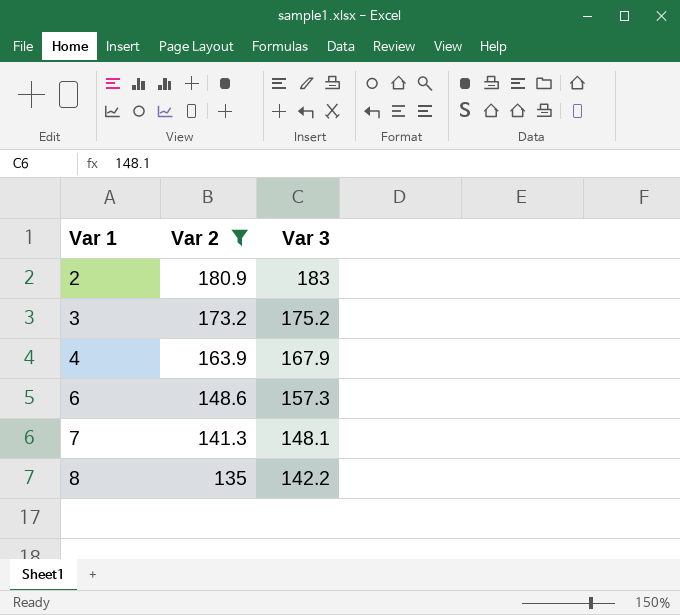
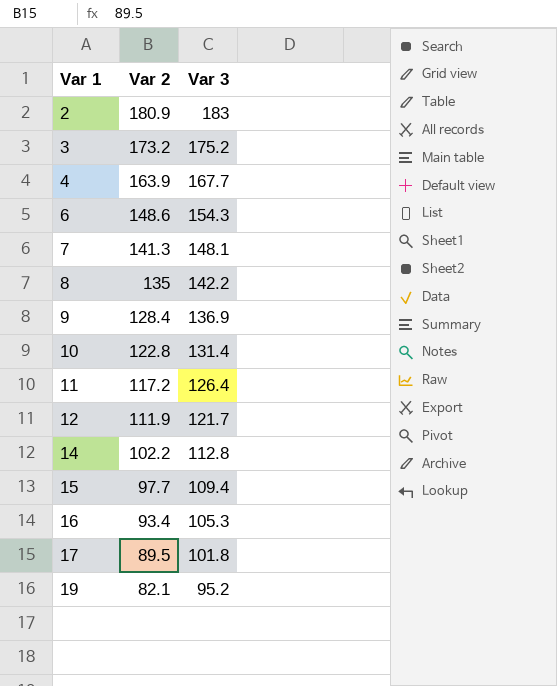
filter: Var 2 >= 135 -> none
4 | Var 3: 167.9 -> 167.7
6 | Var 3: 157.3 -> 154.3

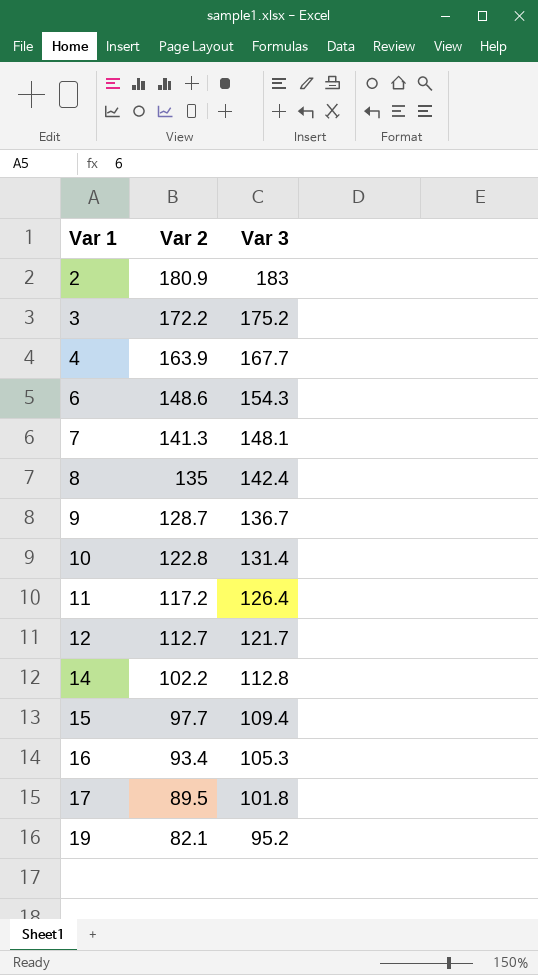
3 | Var 2: 173.2 -> 172.2
8 | Var 3: 142.2 -> 142.4
9 | Var 2: 128.4 -> 128.7
9 | Var 3: 136.9 -> 136.7
12 | Var 2: 111.9 -> 112.7

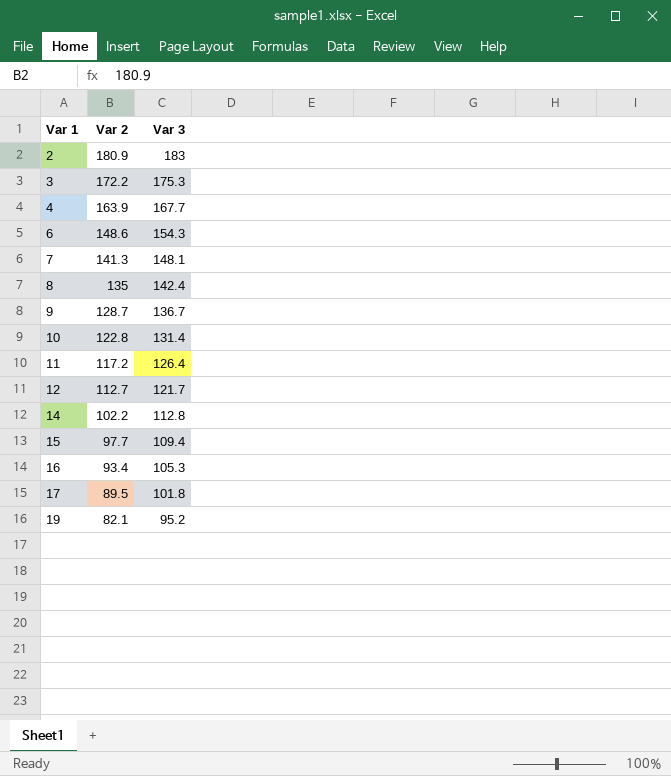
3 | Var 3: 175.2 -> 175.3

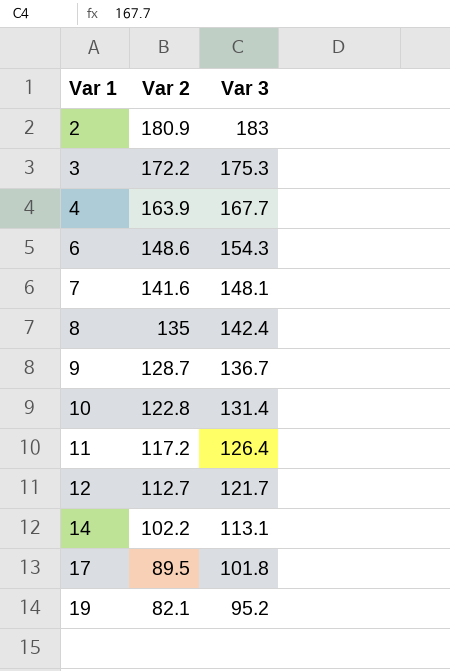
row 15: 97.7 | 109.4 -> none
row 16: 93.4 | 105.3 -> none
7 | Var 2: 141.3 -> 141.6
14 | Var 3: 112.8 -> 113.1

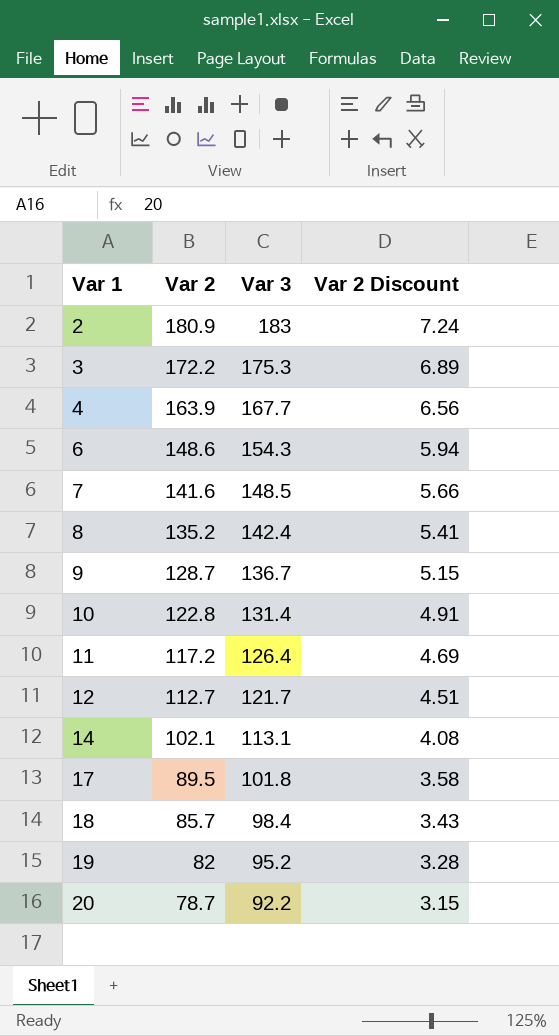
column Var 2 Discount | formula: none -> [Var 2] * 0.04
7 | Var 3: 148.1 -> 148.5
8 | Var 2: 135 -> 135.2
14 | Var 2: 102.2 -> 102.1
row 18: none -> 85.7 | 98.4 | 3.43
19 | Var 2: 82.1 -> 82
row 20: none -> 78.7 | 92.2 | 3.15

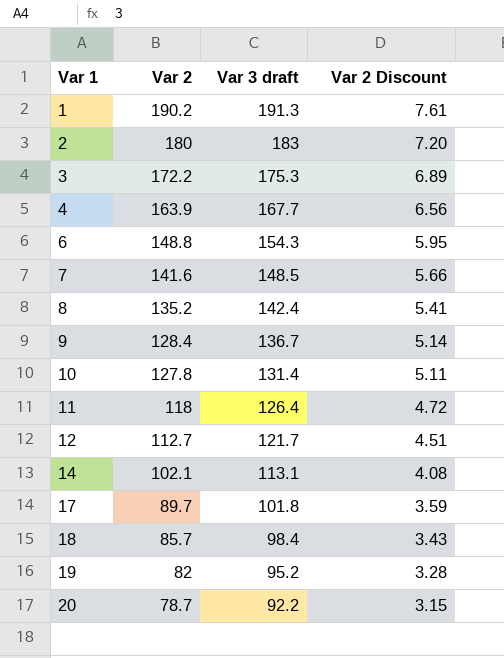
column name: Var 3 -> Var 3 draft
row 1: none -> 190.2 | 191.3 | 7.61
2 | Var 2: 180.9 -> 180
2 | Var 2 Discount: 7.24 -> 7.20
6 | Var 2: 148.6 -> 148.8
6 | Var 2 Discount: 5.94 -> 5.95
9 | Var 2: 128.7 -> 128.4
9 | Var 2 Discount: 5.15 -> 5.14
10 | Var 2: 122.8 -> 127.8
10 | Var 2 Discount: 4.91 -> 5.11
11 | Var 2: 117.2 -> 118
11 | Var 2 Discount: 4.69 -> 4.72
17 | Var 2: 89.5 -> 89.7
17 | Var 2 Discount: 3.58 -> 3.59

